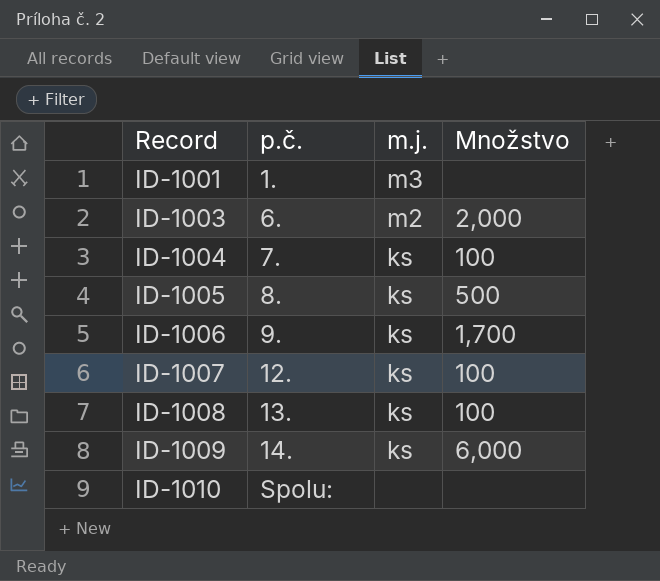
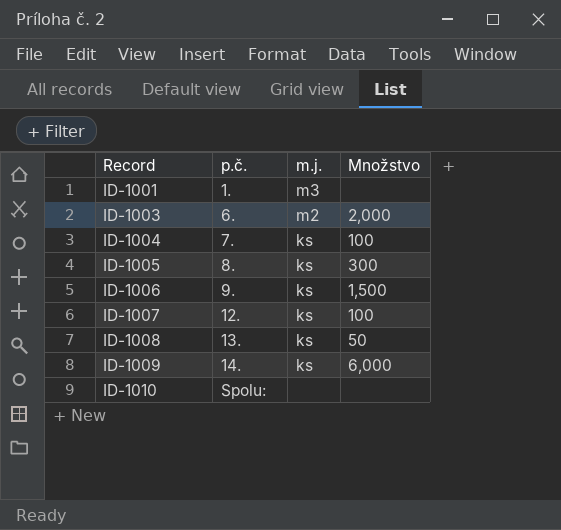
ID-1005 | Množstvo: 500 -> 300
ID-1006 | Množstvo: 1,700 -> 1,500
ID-1008 | Množstvo: 100 -> 50

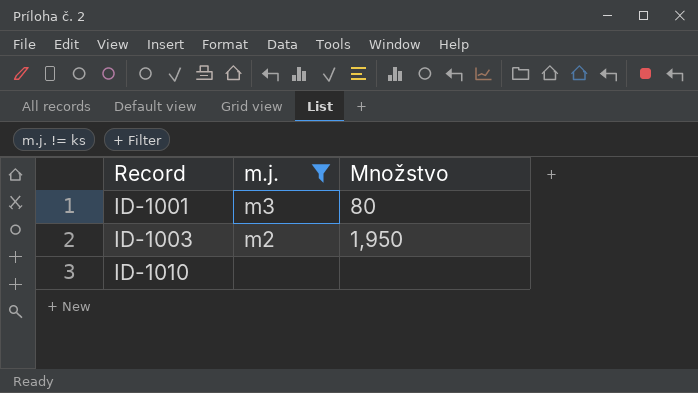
filter: none -> m.j. != ks
column p.č. | position: 2 -> none
ID-1001 | Množstvo: none -> 80
ID-1003 | Množstvo: 2,000 -> 1,950

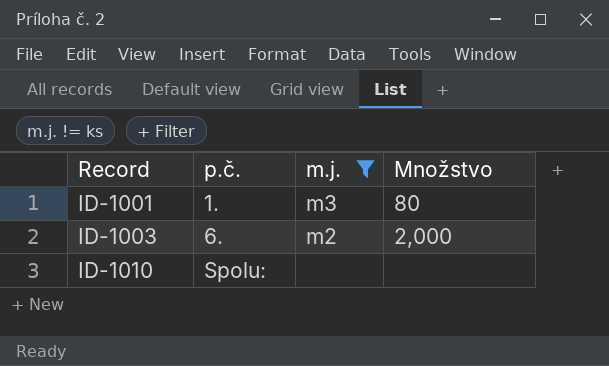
column p.č. | position: none -> 2
ID-1003 | Množstvo: 1,950 -> 2,000

